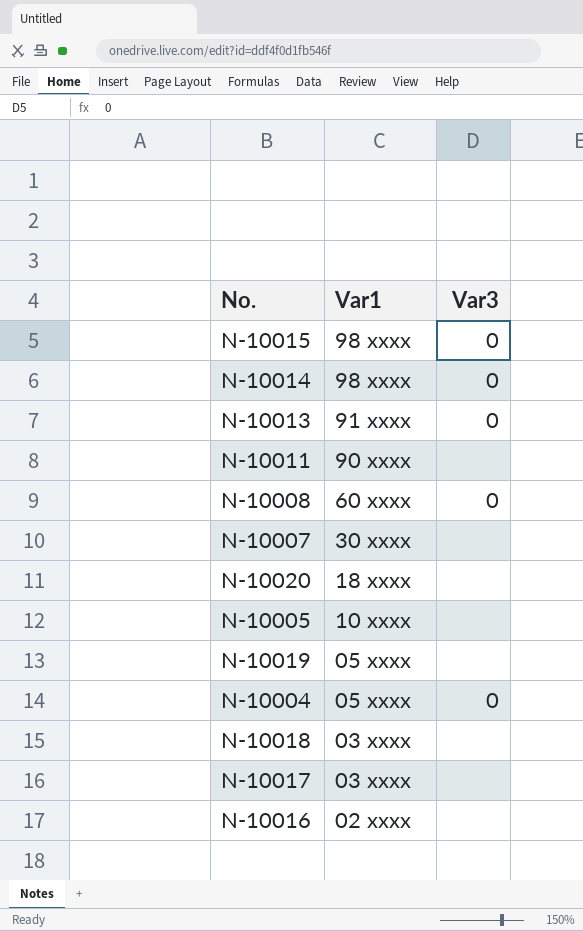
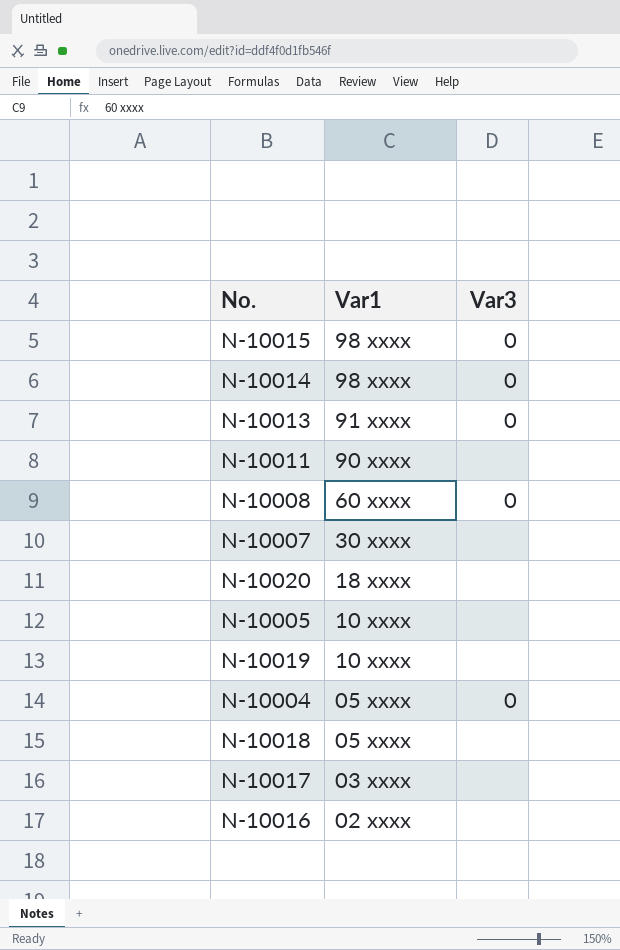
N-10019 | Var1: 05 xxxx -> 10 xxxx
N-10018 | Var1: 03 xxxx -> 05 xxxx

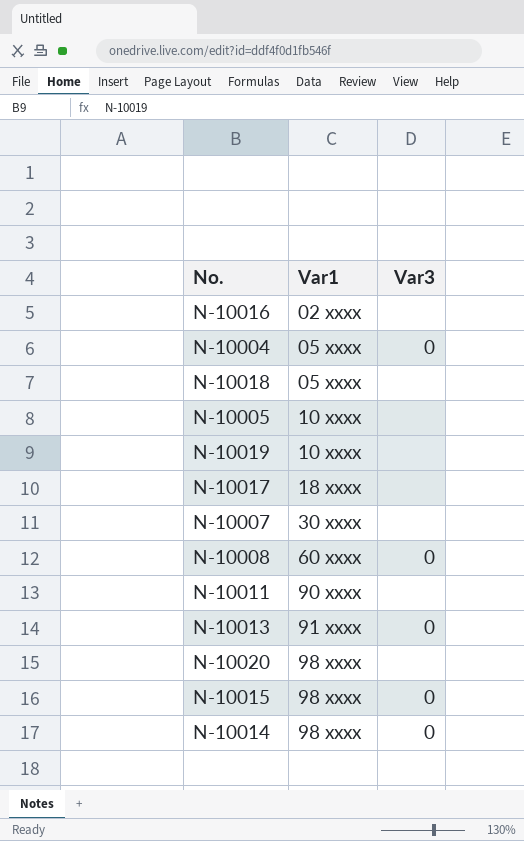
row order: Var1 descending -> Var1 ascending
N-10017 | Var1: 03 xxxx -> 18 xxxx
N-10020 | Var1: 18 xxxx -> 98 xxxx

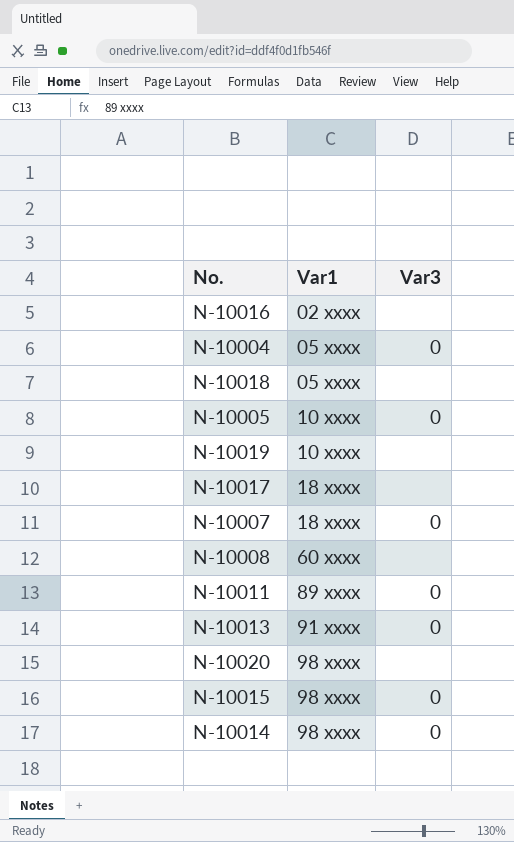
N-10005 | Var3: none -> 0
N-10007 | Var1: 30 xxxx -> 18 xxxx
N-10007 | Var3: none -> 0
N-10008 | Var3: 0 -> none
N-10011 | Var1: 90 xxxx -> 89 xxxx
N-10011 | Var3: none -> 0

